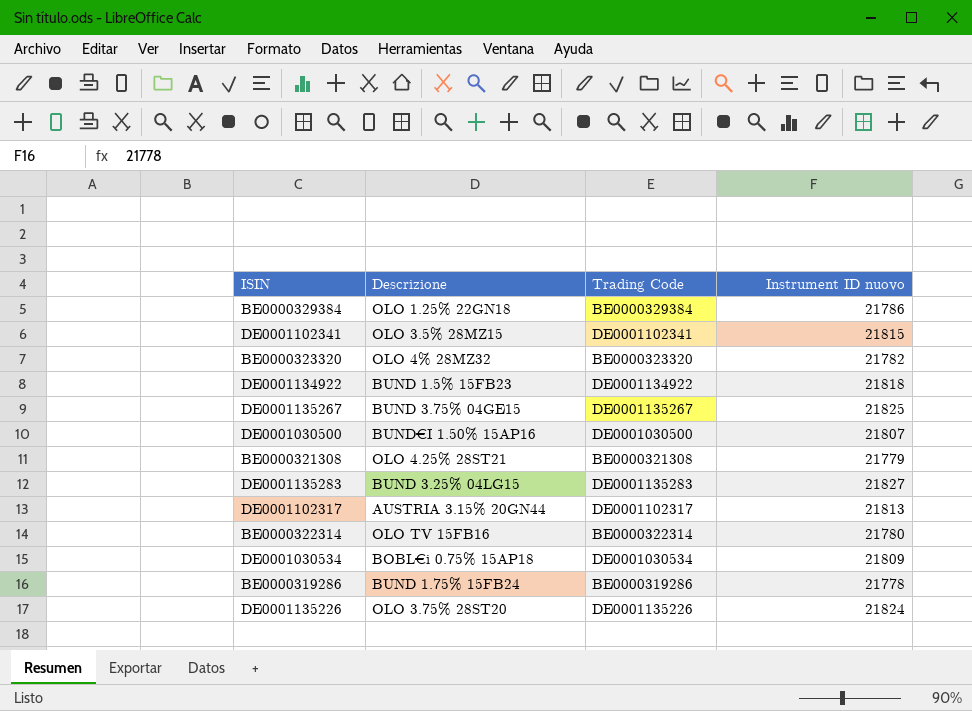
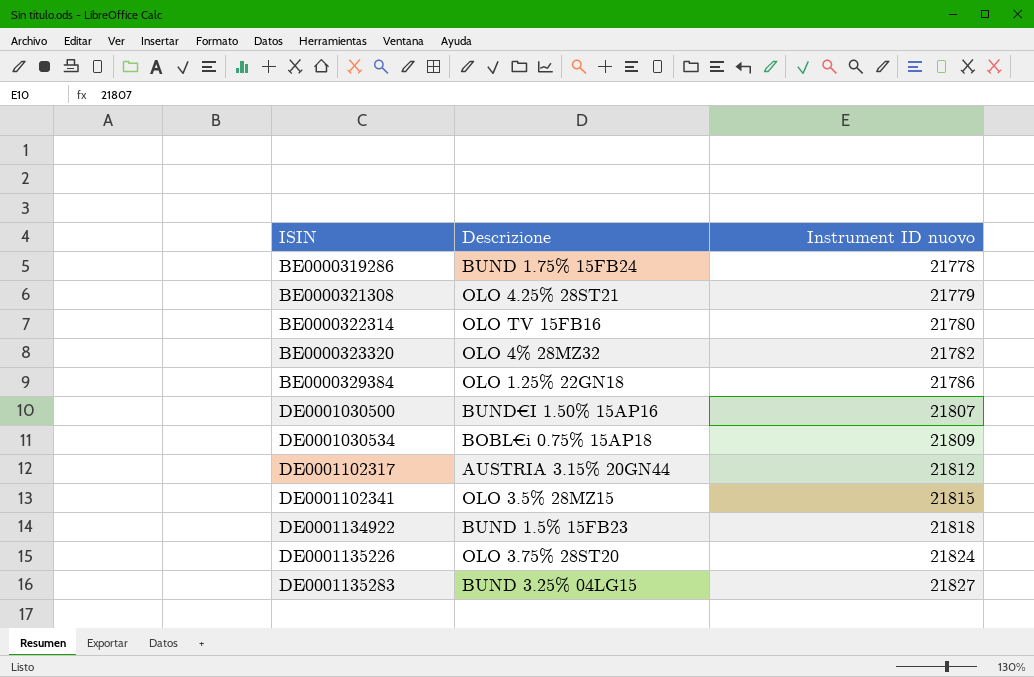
row order: none -> ISIN ascending
column Trading Code | position: 3 -> none
row DE0001135267: BUND 3.75% 04GE15 | DE0001135267 | 21825 -> none
DE0001102317 | Instrument ID nuovo: 21813 -> 21812

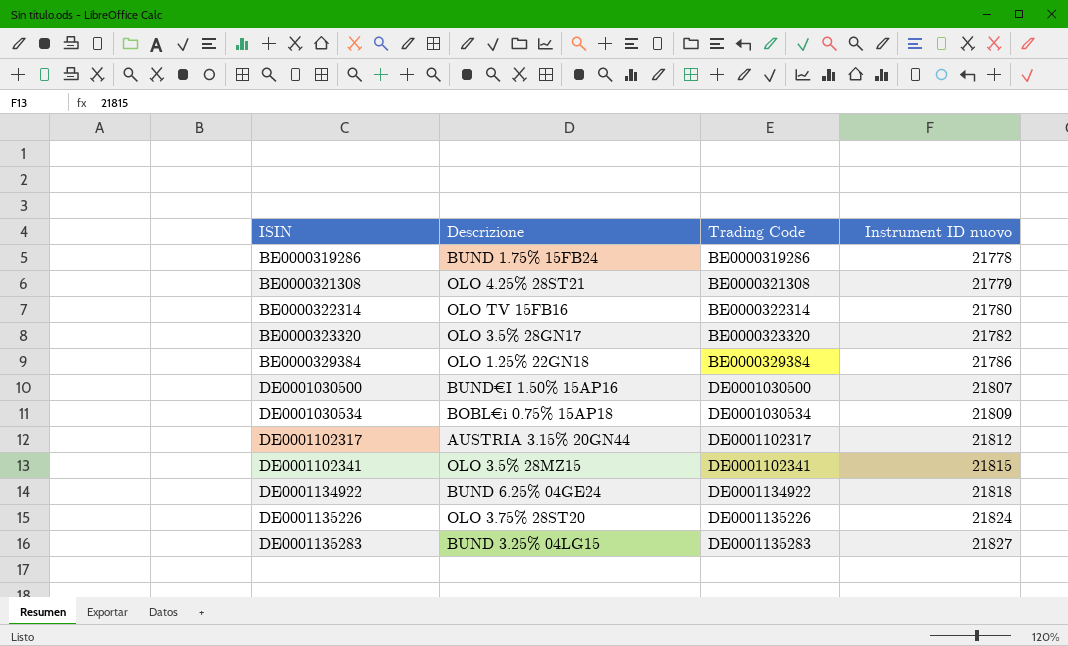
column Trading Code | position: none -> 3
BE0000323320 | Descrizione: OLO 4% 28MZ32 -> OLO 3.5% 28GN17
DE0001134922 | Descrizione: BUND 1.5% 15FB23 -> BUND 6.25% 04GE24

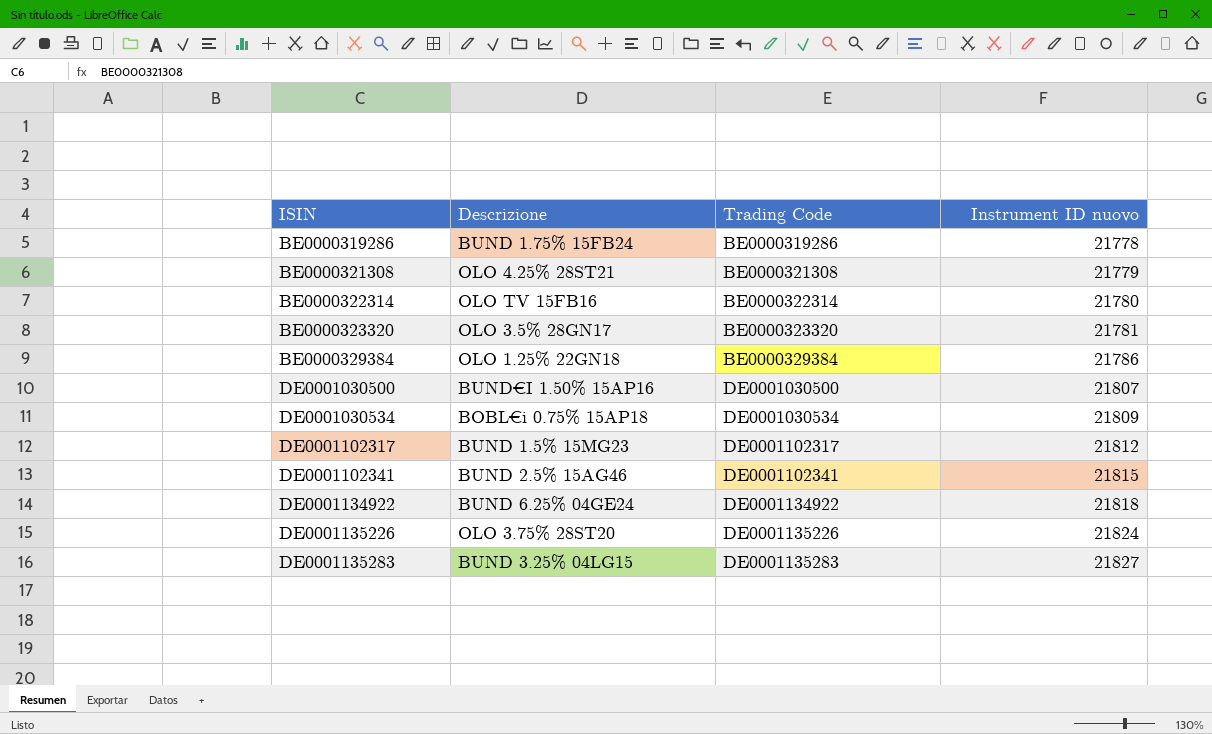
BE0000323320 | Instrument ID nuovo: 21782 -> 21781
DE0001102317 | Descrizione: AUSTRIA 3.15% 20GN44 -> BUND 1.5% 15MG23
DE0001102341 | Descrizione: OLO 3.5% 28MZ15 -> BUND 2.5% 15AG46

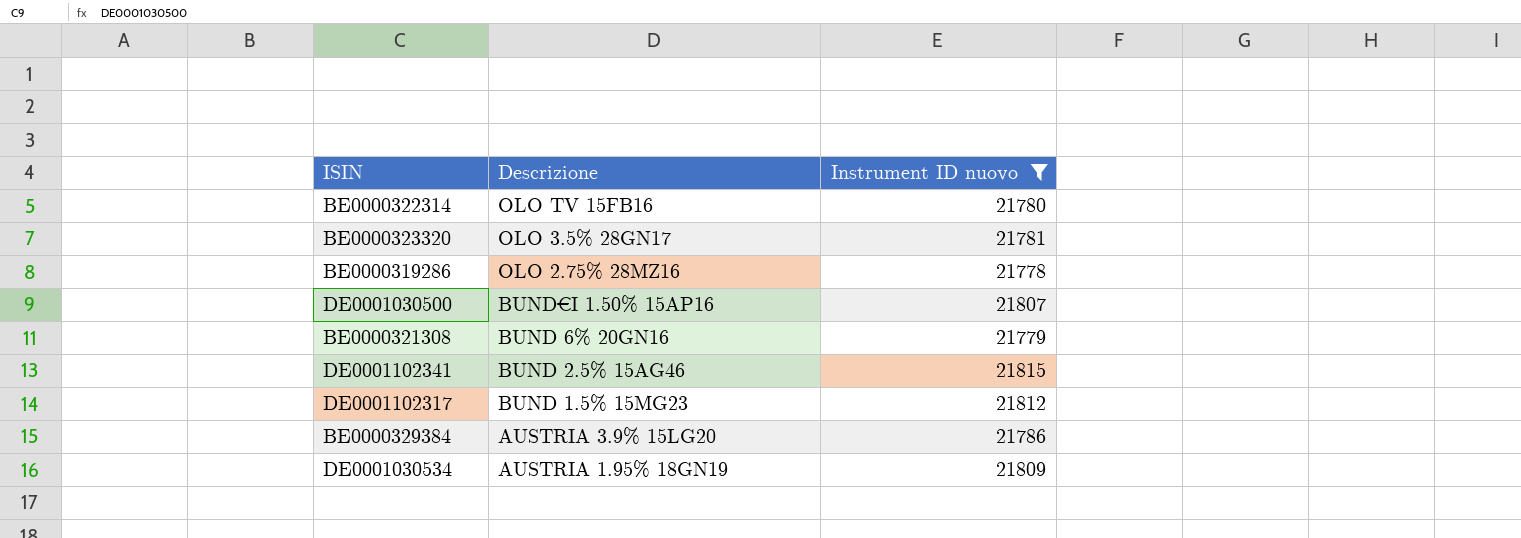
filter: none -> Instrument ID nuovo <= 21815
row order: ISIN ascending -> Descrizione descending
column Trading Code | position: 3 -> none
BE0000319286 | Descrizione: BUND 1.75% 15FB24 -> OLO 2.75% 28MZ16
BE0000321308 | Descrizione: OLO 4.25% 28ST21 -> BUND 6% 20GN16
BE0000329384 | Descrizione: OLO 1.25% 22GN18 -> AUSTRIA 3.9% 15LG20
DE0001030534 | Descrizione: BOBL€i 0.75% 15AP18 -> AUSTRIA 1.95% 18GN19

